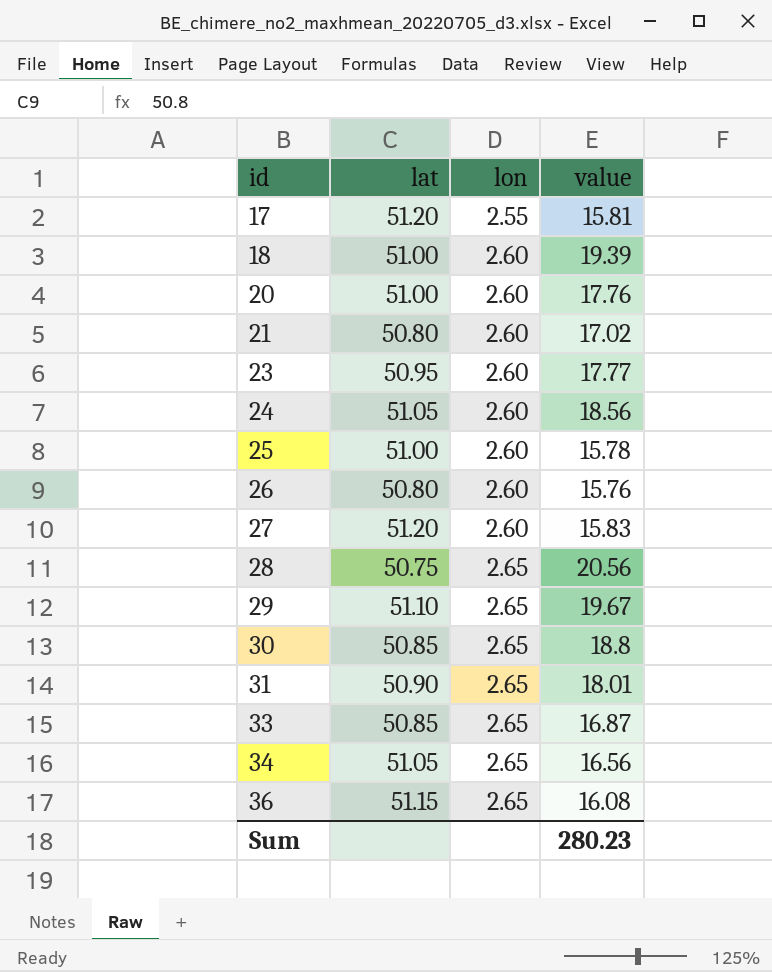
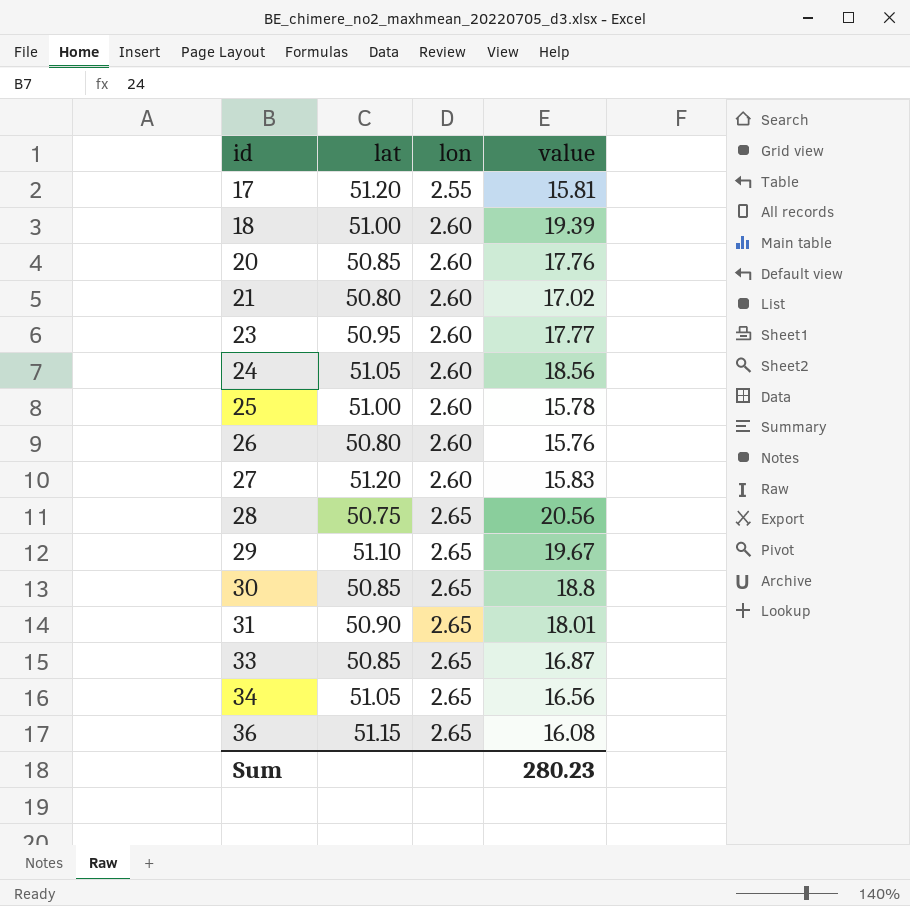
20 | lat: 51.00 -> 50.85

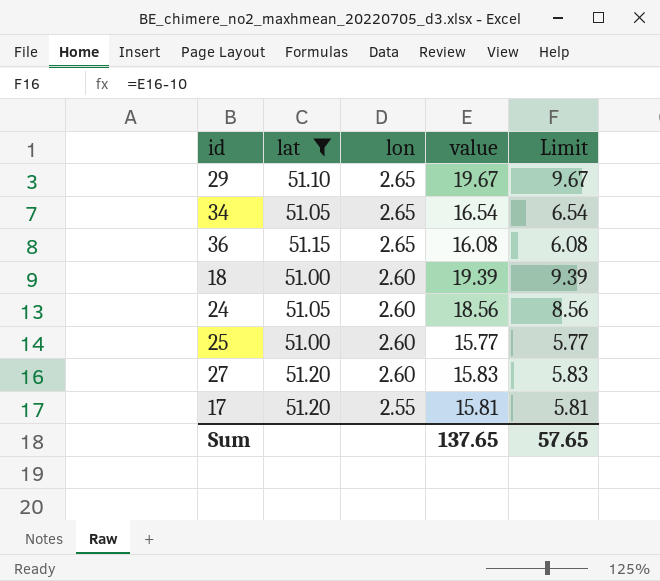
filter: none -> lat >= 51.00
row order: id ascending -> lon descending
column Limit | formula: none -> [value] - 10
34 | value: 16.56 -> 16.54
25 | value: 15.78 -> 15.77
Sum | value: 280.23 -> 137.65

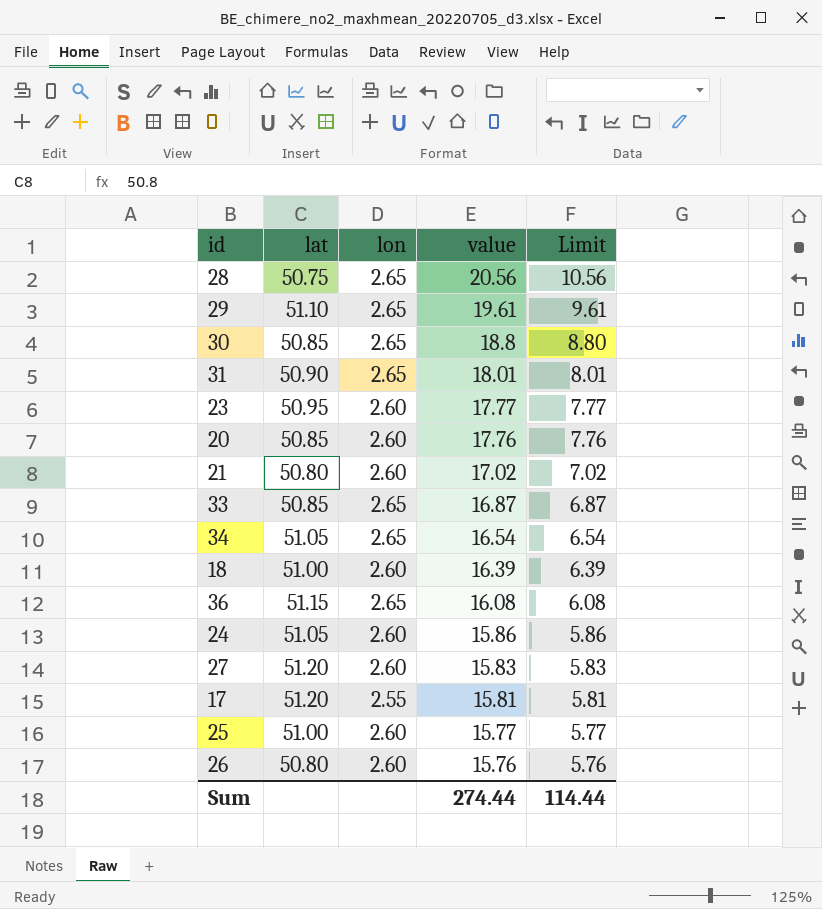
filter: lat >= 51.00 -> none
row order: lon descending -> value descending
29 | value: 19.67 -> 19.61
29 | Limit: 9.67 -> 9.61
18 | value: 19.39 -> 16.39
18 | Limit: 9.39 -> 6.39
24 | value: 18.56 -> 15.86
24 | Limit: 8.56 -> 5.86
Sum | value: 137.65 -> 274.44
Sum | Limit: 57.65 -> 114.44

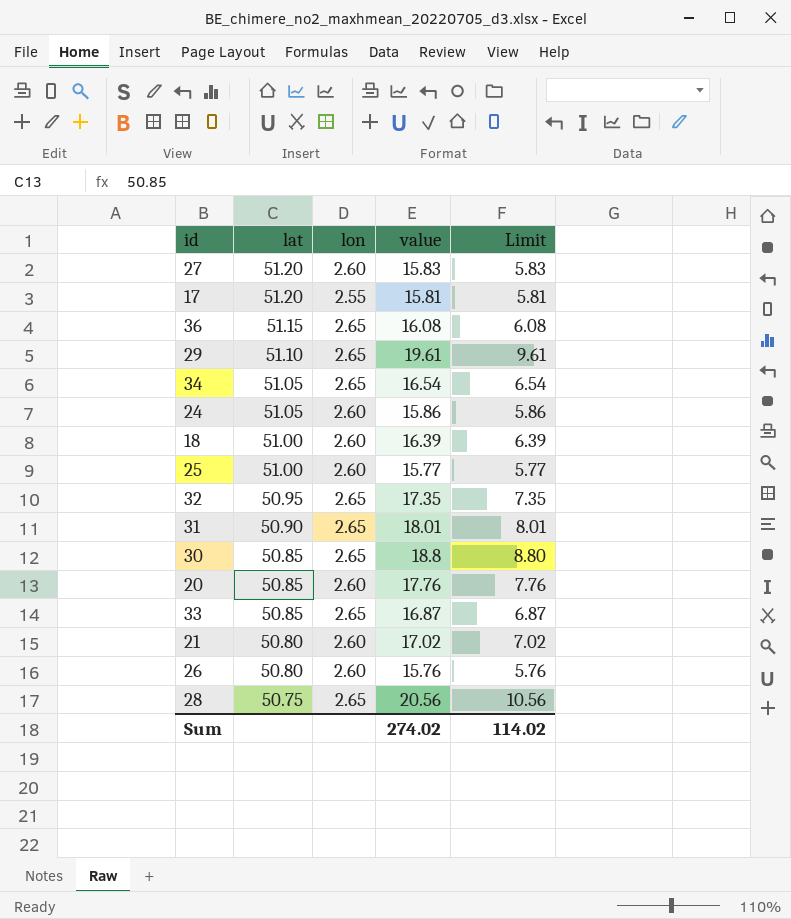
row order: value descending -> lat descending
row 23: 50.95 | 2.60 | 17.77 | 7.77 -> none
row 32: none -> 50.95 | 2.65 | 17.35 | 7.35
Sum | value: 274.44 -> 274.02
Sum | Limit: 114.44 -> 114.02

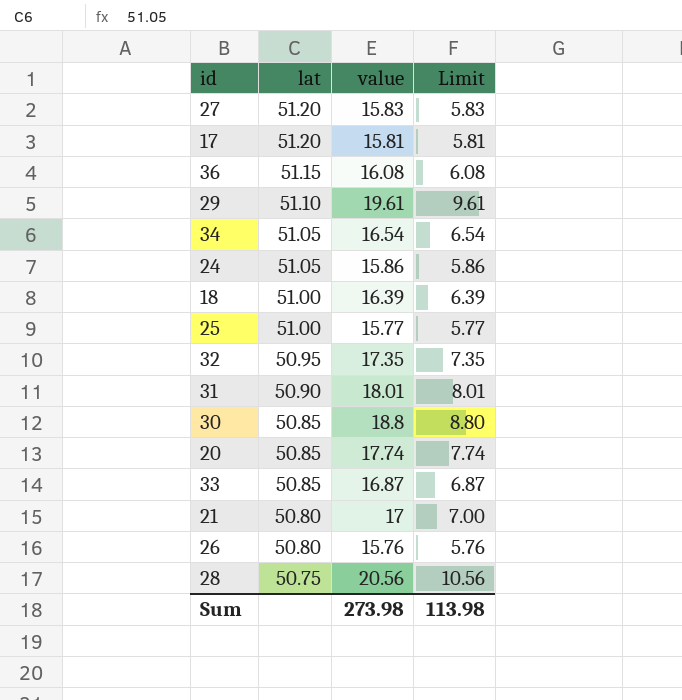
column lon | position: 3 -> none
20 | value: 17.76 -> 17.74
20 | Limit: 7.76 -> 7.74
21 | value: 17.02 -> 17
21 | Limit: 7.02 -> 7.00
Sum | value: 274.02 -> 273.98
Sum | Limit: 114.02 -> 113.98

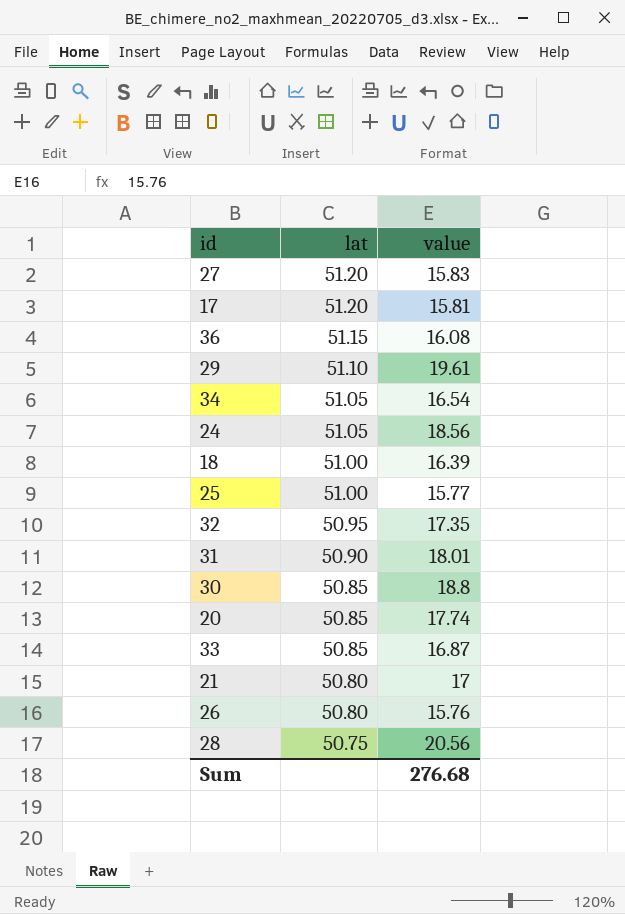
column Limit | formula: [value] - 10 -> none
24 | value: 15.86 -> 18.56
Sum | value: 273.98 -> 276.68

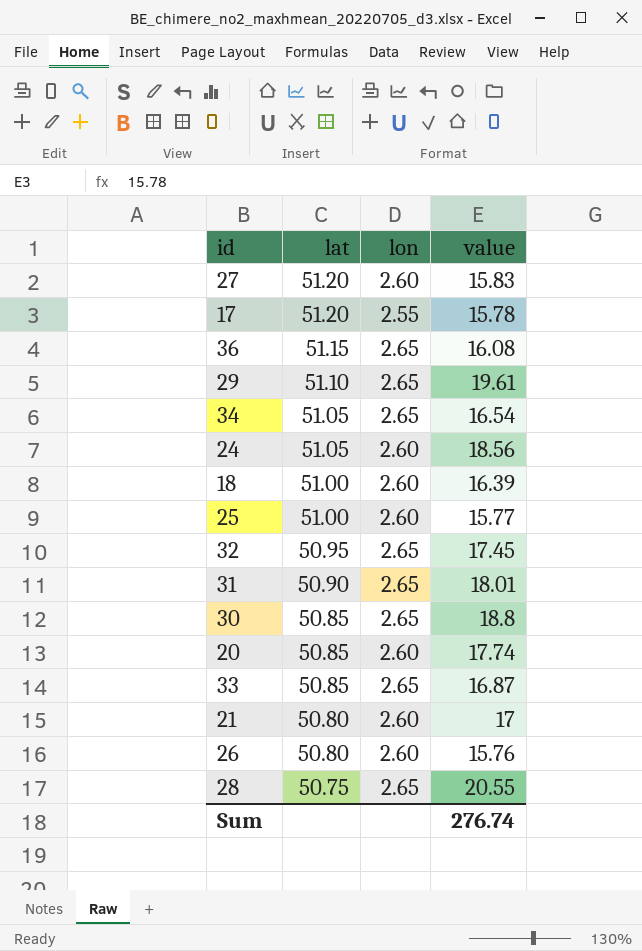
column lon | position: none -> 3
17 | value: 15.81 -> 15.78
32 | value: 17.35 -> 17.45
28 | value: 20.56 -> 20.55
Sum | value: 276.68 -> 276.74

